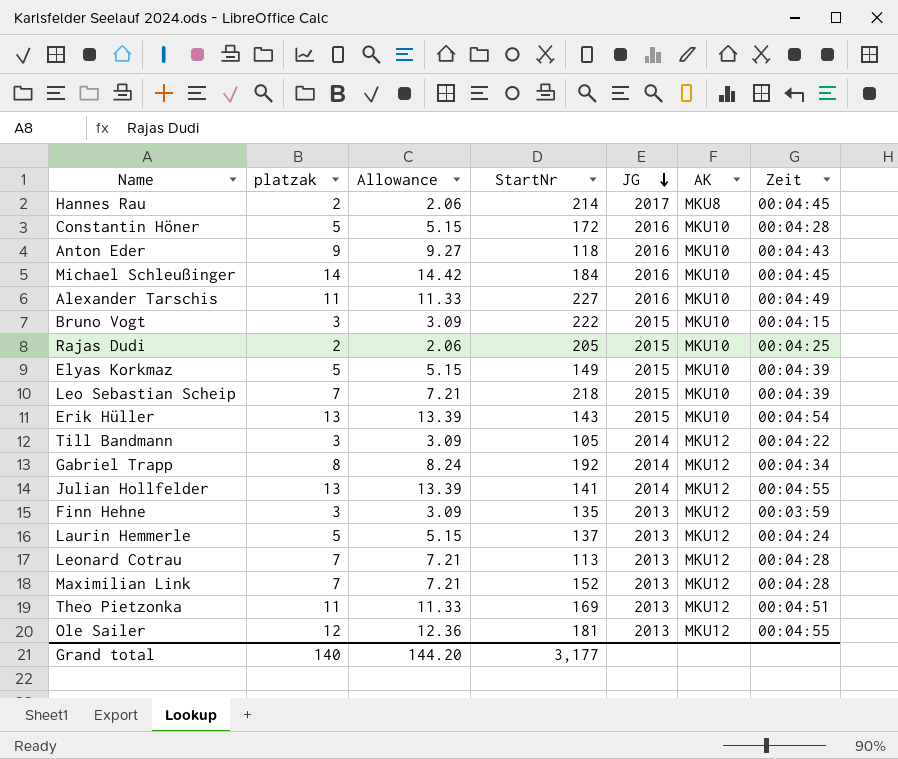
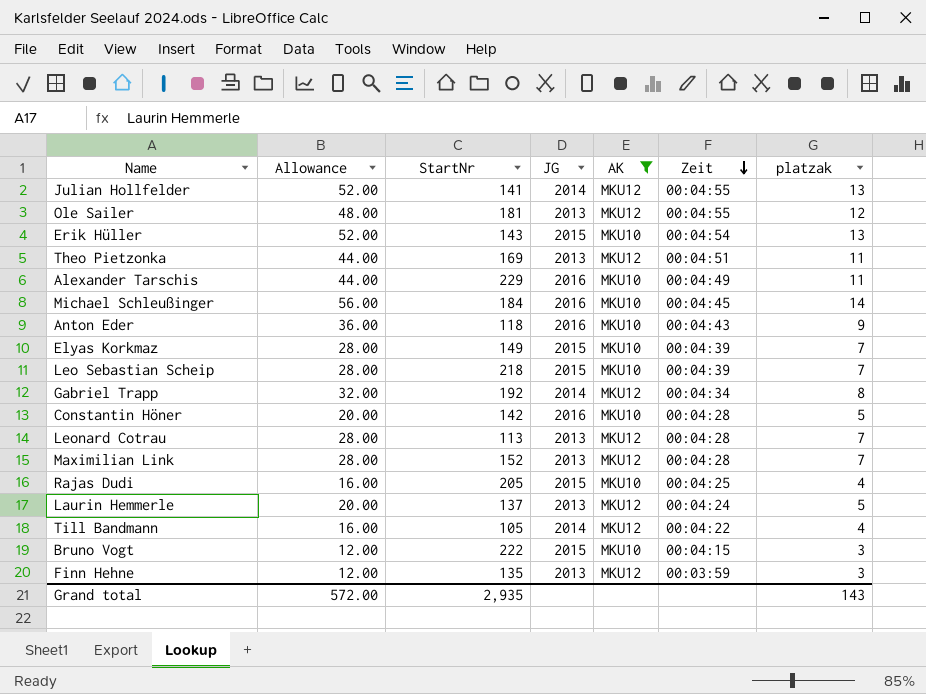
filter: none -> AK != MKU8
row order: JG descending -> Zeit descending
column Allowance | formula: [platzak] * 1.03 -> [platzak] * 4
column platzak | position: 2 -> 7
Alexander Tarschis | StartNr: 227 -> 229
Elyas Korkmaz | platzak: 5 -> 7
Constantin Höner | StartNr: 172 -> 142
Rajas Dudi | platzak: 2 -> 4
Till Bandmann | platzak: 3 -> 4
Grand total | Allowance: 144.20 -> 572.00
Grand total | StartNr: 3,177 -> 2,935
Grand total | platzak: 140 -> 143

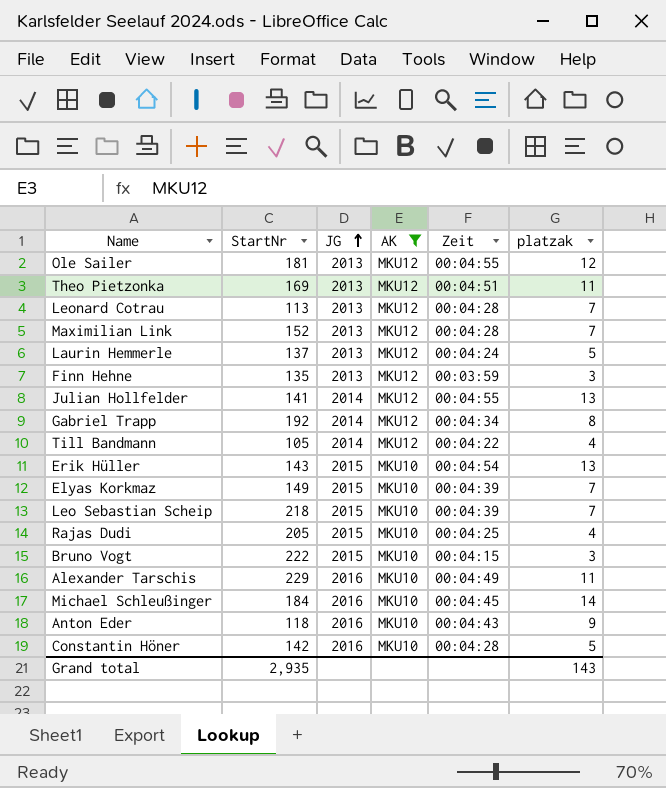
row order: Zeit descending -> JG ascending
column Allowance | formula: [platzak] * 4 -> none

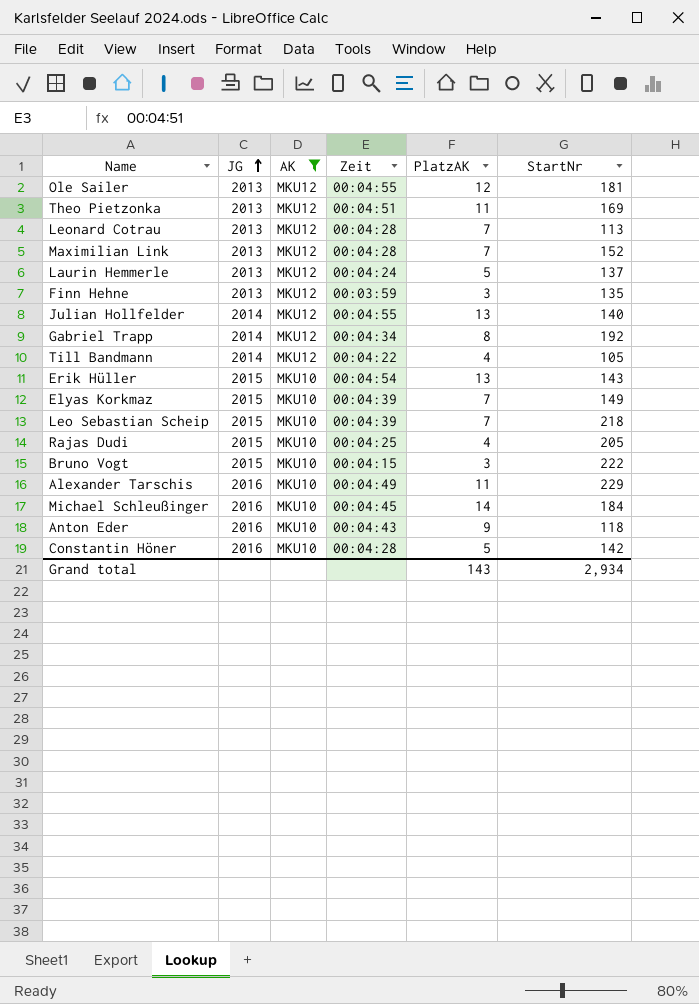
column name: platzak -> PlatzAK
column StartNr | position: 2 -> 6
Julian Hollfelder | StartNr: 141 -> 140
Grand total | StartNr: 2,935 -> 2,934

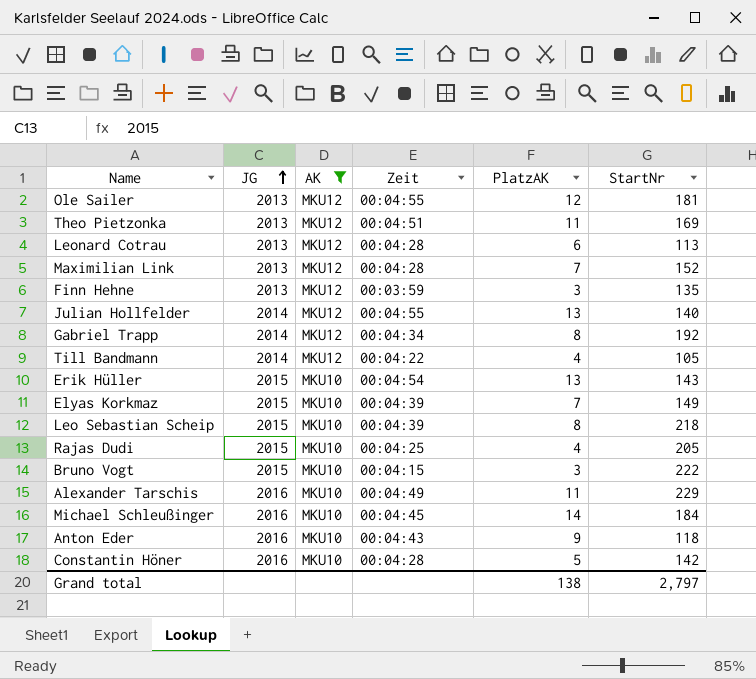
row Laurin Hemmerle: 2013 | MKU12 | 00:04:24 | 5 | 137 -> none
Leonard Cotrau | PlatzAK: 7 -> 6
Leo Sebastian Scheip | PlatzAK: 7 -> 8
Grand total | PlatzAK: 143 -> 138
Grand total | StartNr: 2,934 -> 2,797

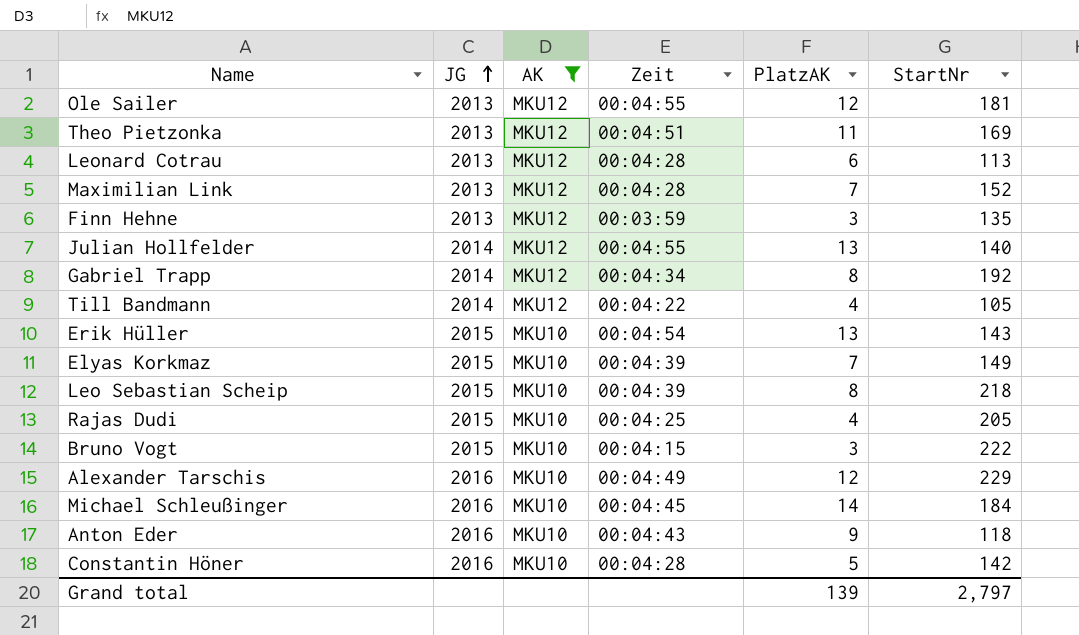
Alexander Tarschis | PlatzAK: 11 -> 12
Grand total | PlatzAK: 138 -> 139

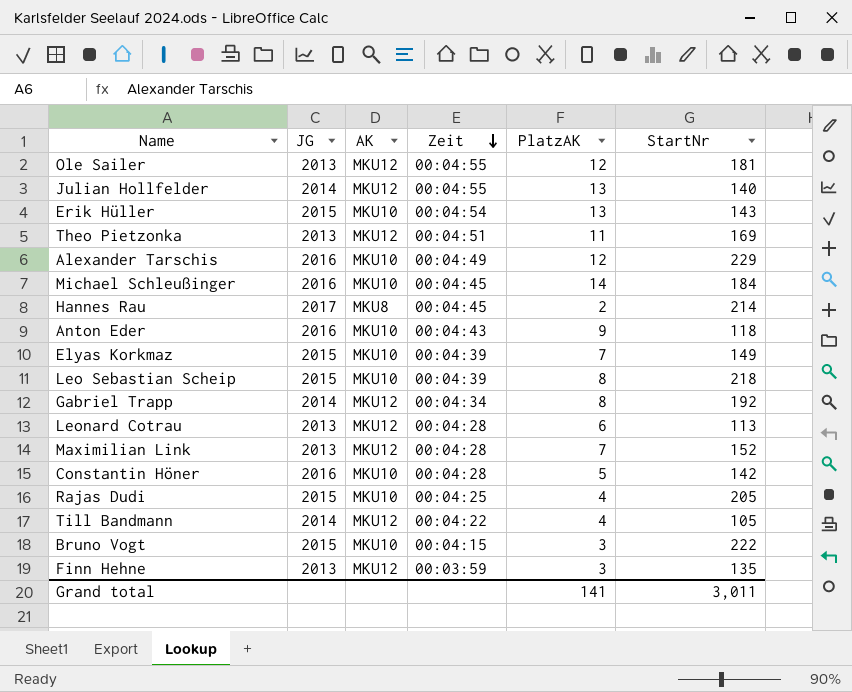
filter: AK != MKU8 -> none
row order: JG ascending -> Zeit descending
Grand total | PlatzAK: 139 -> 141
Grand total | StartNr: 2,797 -> 3,011

